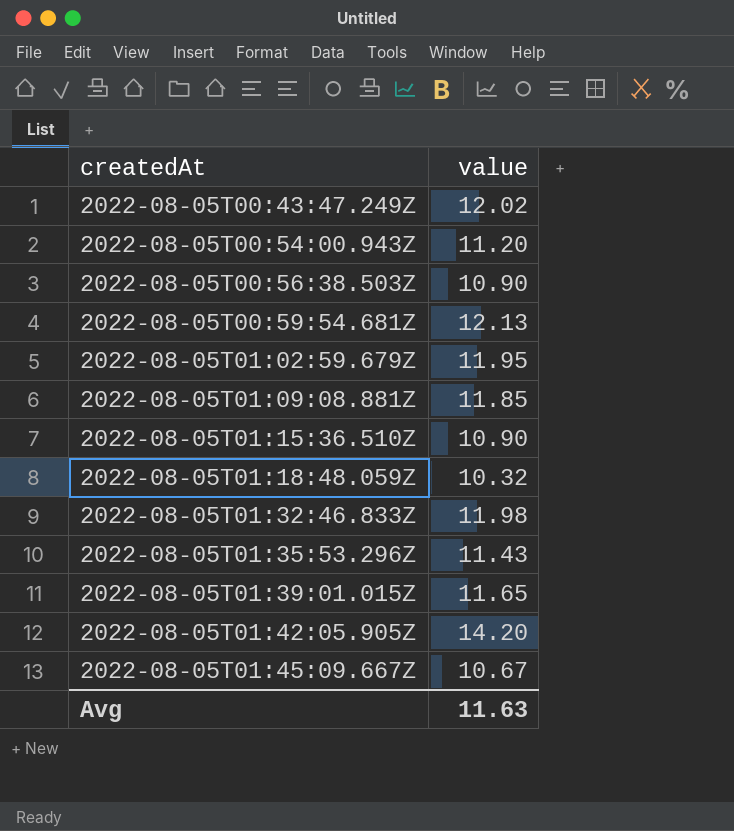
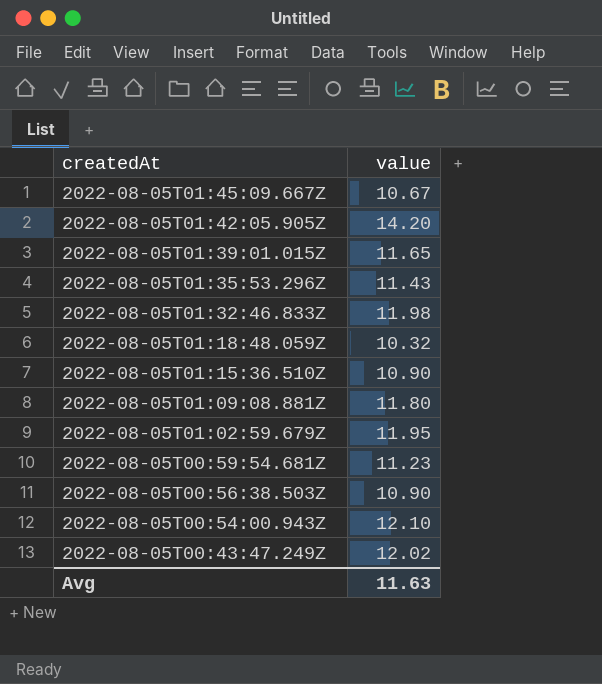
row order: createdAt ascending -> createdAt descending
2022-08-05T01:09:08.881Z | value: 11.85 -> 11.80
2022-08-05T00:59:54.681Z | value: 12.13 -> 11.23
2022-08-05T00:54:00.943Z | value: 11.20 -> 12.10

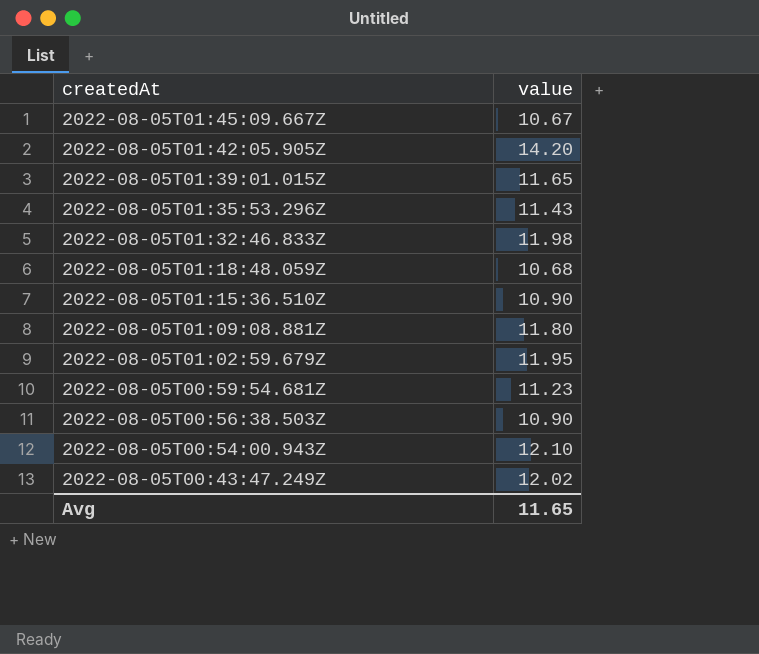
2022-08-05T01:18:48.059Z | value: 10.32 -> 10.68
Avg | value: 11.63 -> 11.65

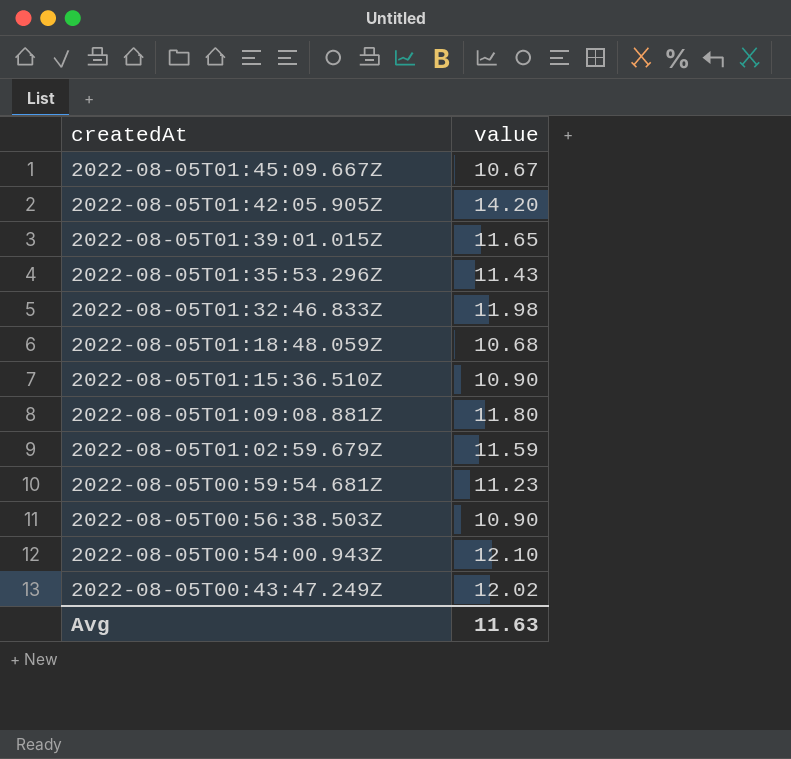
2022-08-05T01:02:59.679Z | value: 11.95 -> 11.59
Avg | value: 11.65 -> 11.63

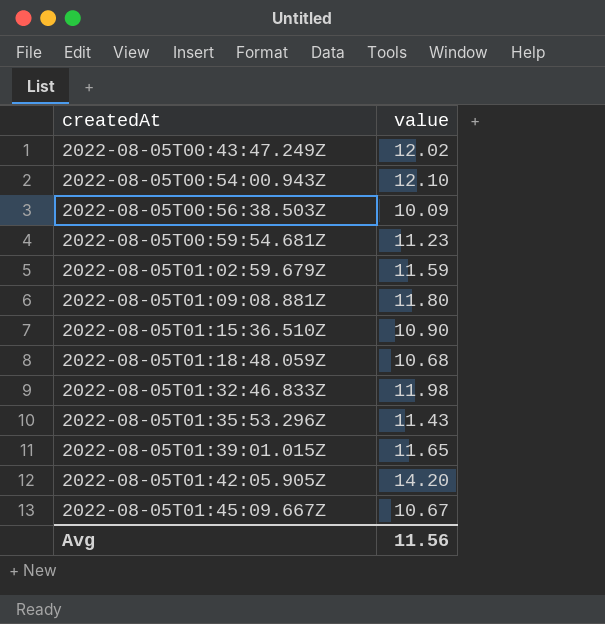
row order: createdAt descending -> createdAt ascending
2022-08-05T00:56:38.503Z | value: 10.90 -> 10.09
Avg | value: 11.63 -> 11.56

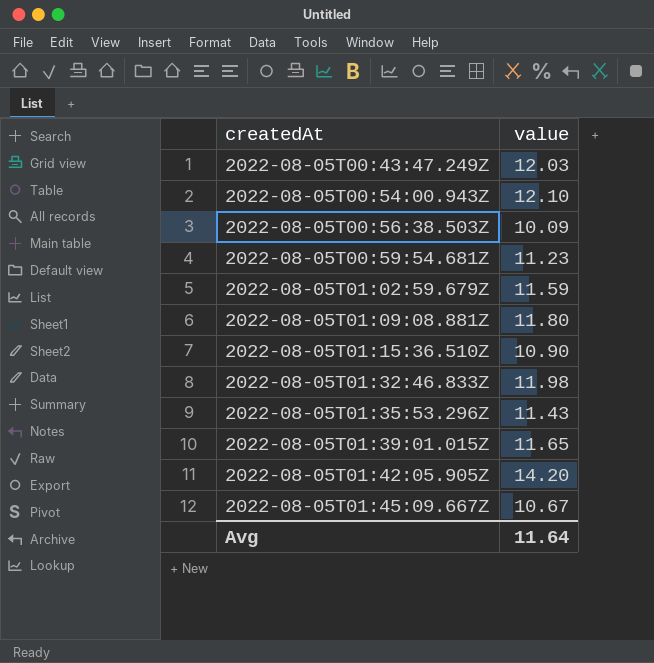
row 2022-08-05T01:18:48.059Z: 10.68 -> none
2022-08-05T00:43:47.249Z | value: 12.02 -> 12.03
Avg | value: 11.56 -> 11.64

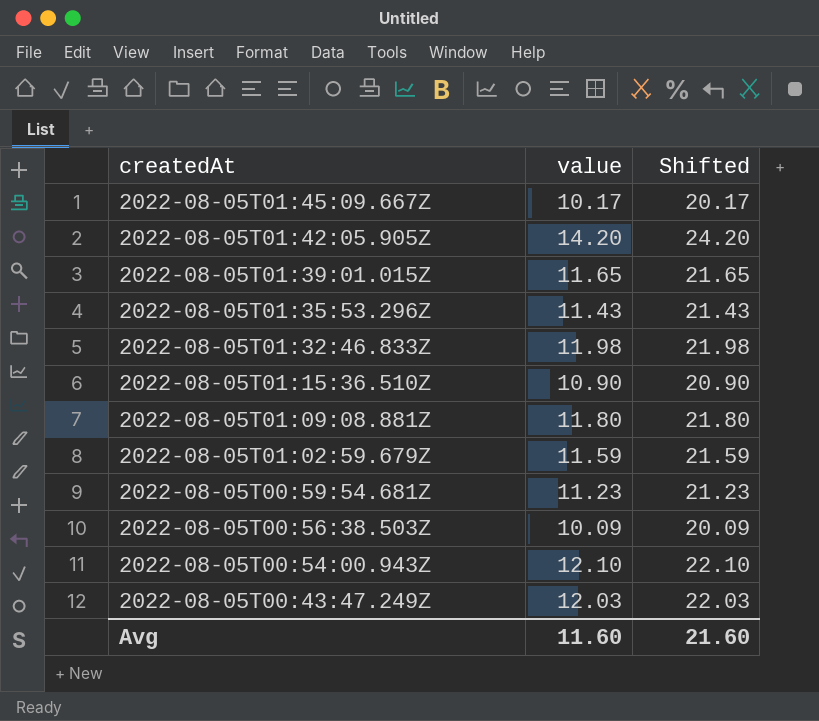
row order: createdAt ascending -> createdAt descending
column Shifted | formula: none -> [value] + 10
2022-08-05T01:45:09.667Z | value: 10.67 -> 10.17
Avg | value: 11.64 -> 11.60

